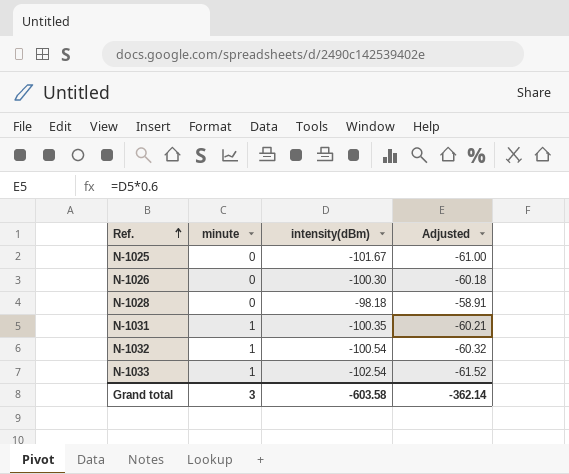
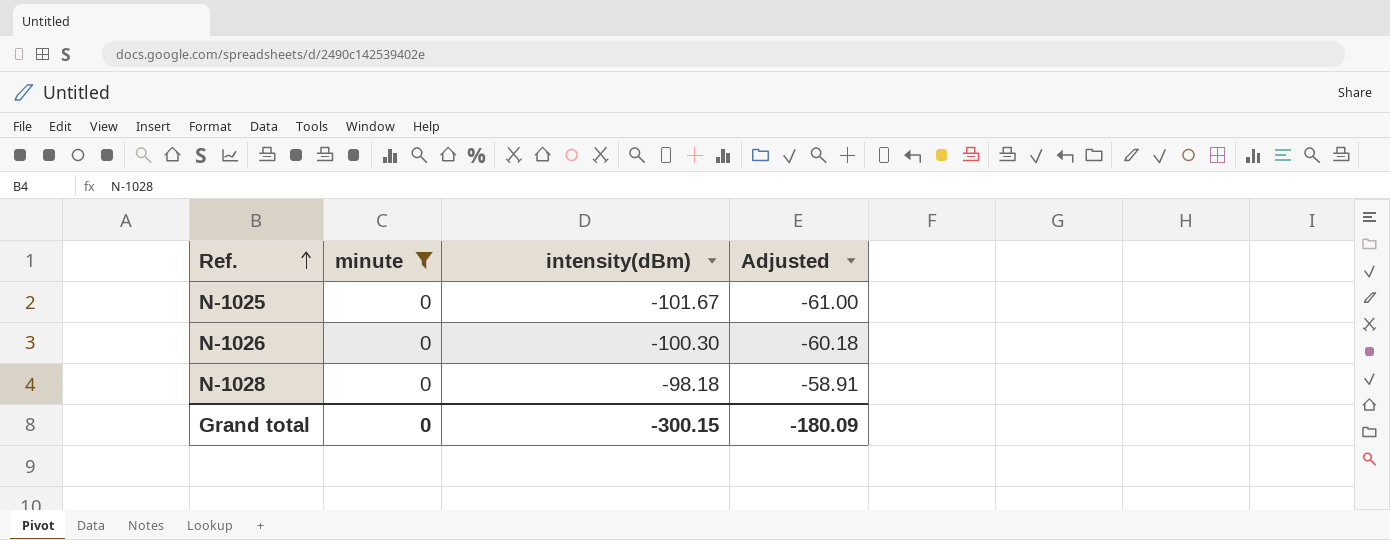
filter: none -> minute = 0
Grand total | minute: 3 -> 0
Grand total | intensity(dBm): -603.58 -> -300.15
Grand total | Adjusted: -362.14 -> -180.09

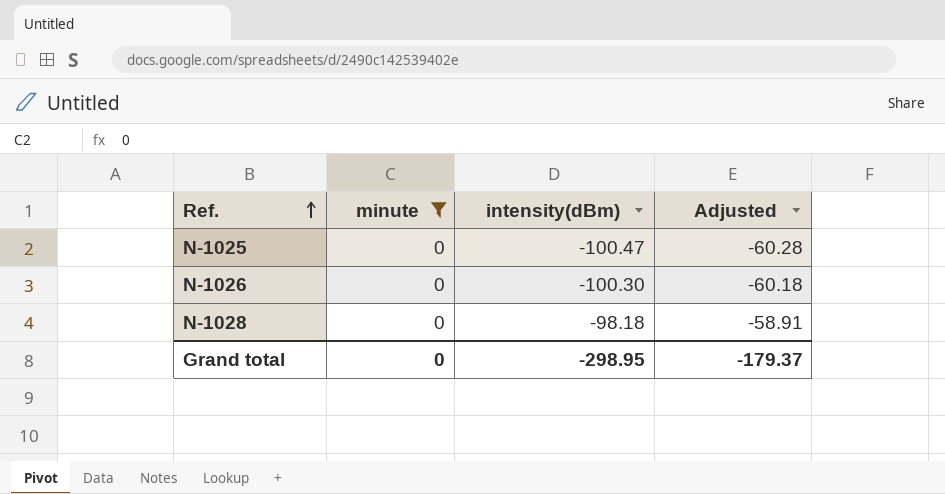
N-1025 | intensity(dBm): -101.67 -> -100.47
N-1025 | Adjusted: -61.00 -> -60.28
Grand total | intensity(dBm): -300.15 -> -298.95
Grand total | Adjusted: -180.09 -> -179.37

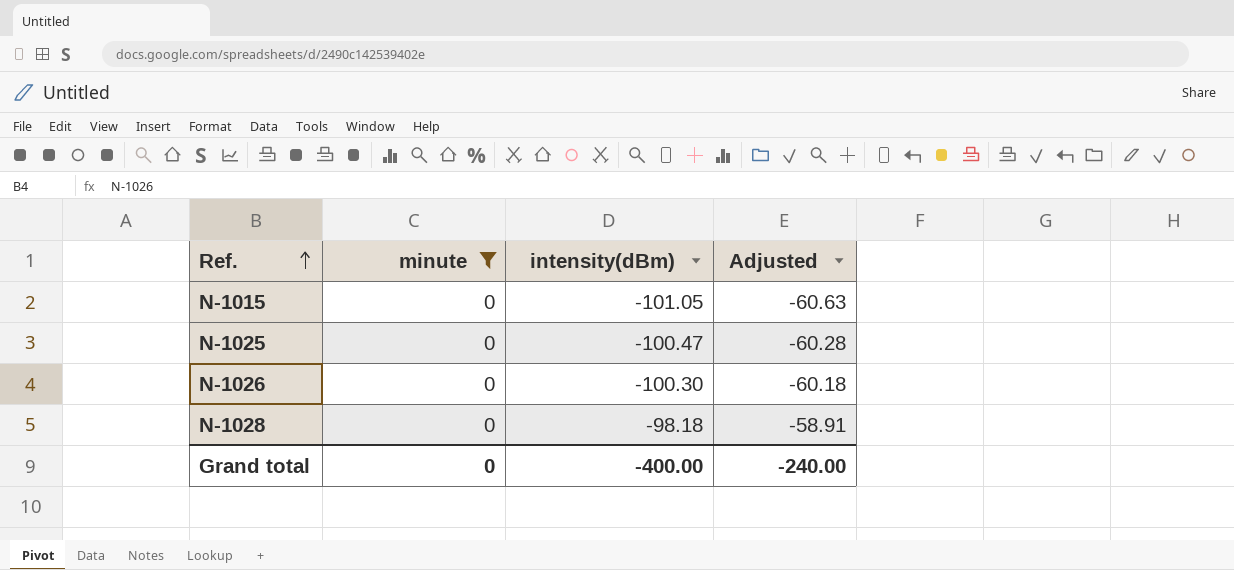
row N-1015: none -> 0 | -101.05 | -60.63
Grand total | intensity(dBm): -298.95 -> -400.00
Grand total | Adjusted: -179.37 -> -240.00

